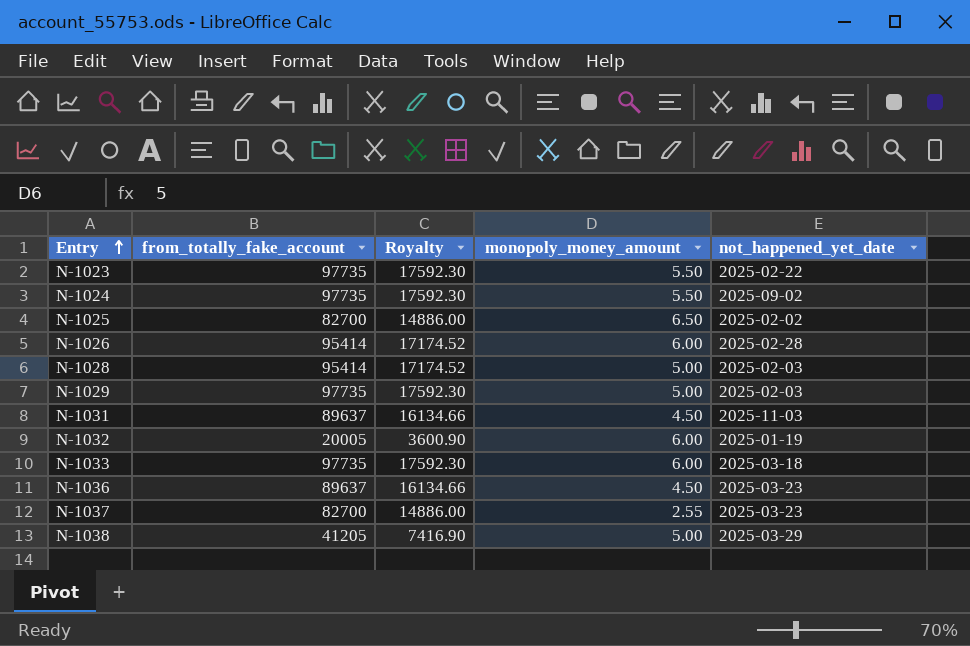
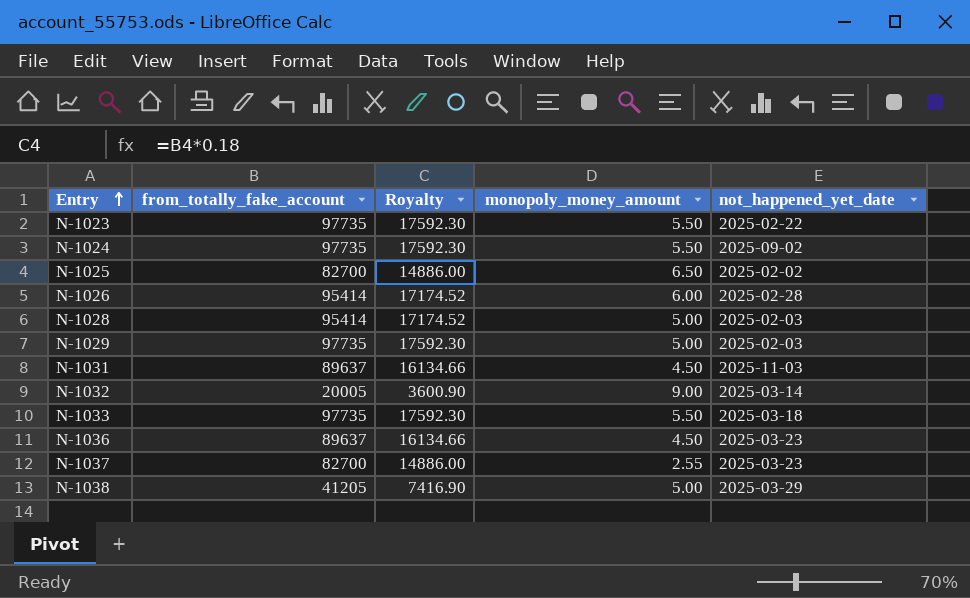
N-1032 | monopoly_money_amount: 6.00 -> 9.00
N-1032 | not_happened_yet_date: 2025-01-19 -> 2025-03-14
N-1033 | monopoly_money_amount: 6.00 -> 5.50

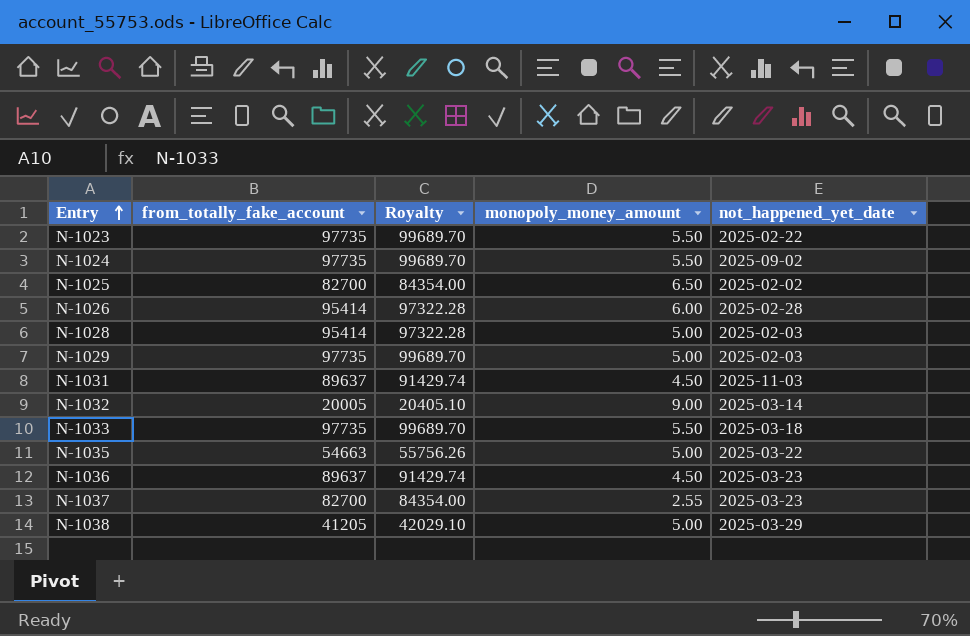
column Royalty | formula: [from_totally_fake_account] * 0.18 -> [from_totally_fake_account] * 1.02
row N-1035: none -> 54663 | 55756.26 | 5.00 | 2025-03-22

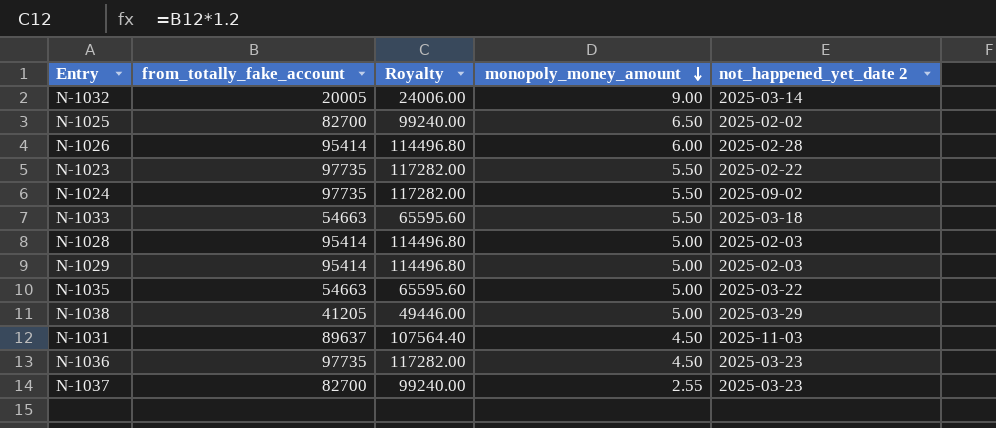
row order: Entry ascending -> monopoly_money_amount descending
column Royalty | formula: [from_totally_fake_account] * 1.02 -> [from_totally_fake_account] * 1.2
column name: not_happened_yet_date -> not_happened_yet_date 2
N-1033 | from_totally_fake_account: 97735 -> 54663
N-1029 | from_totally_fake_account: 97735 -> 95414
N-1036 | from_totally_fake_account: 89637 -> 97735

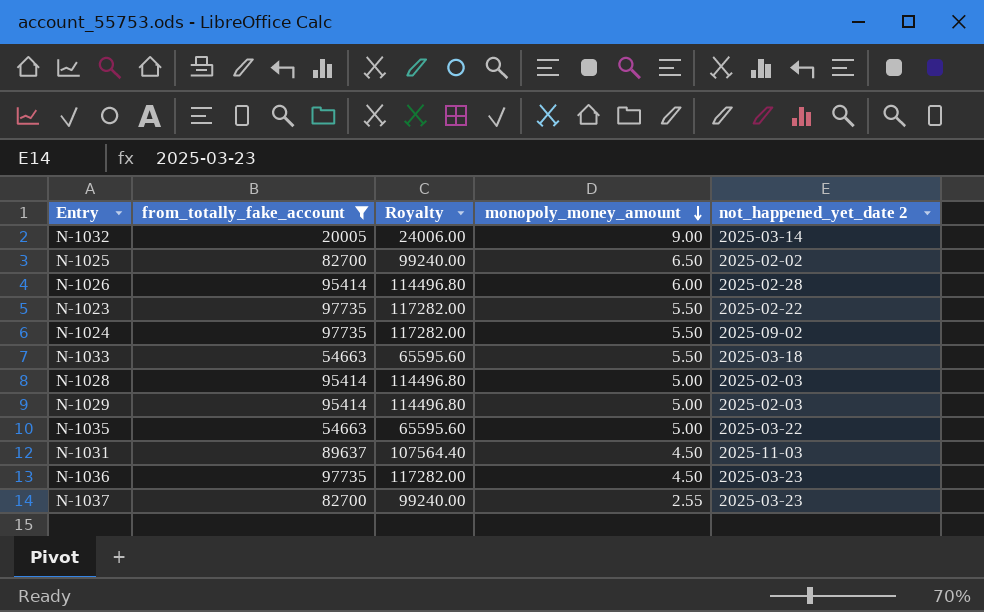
filter: none -> from_totally_fake_account != 41205

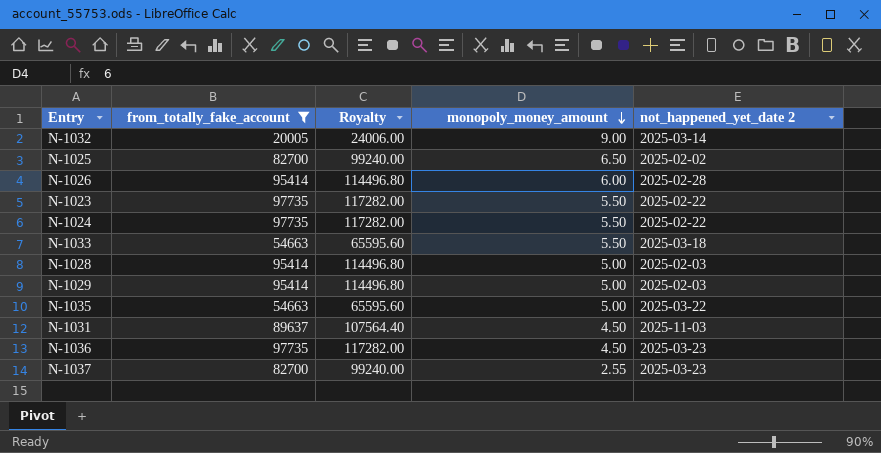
N-1024 | not_happened_yet_date 2: 2025-09-02 -> 2025-02-22

